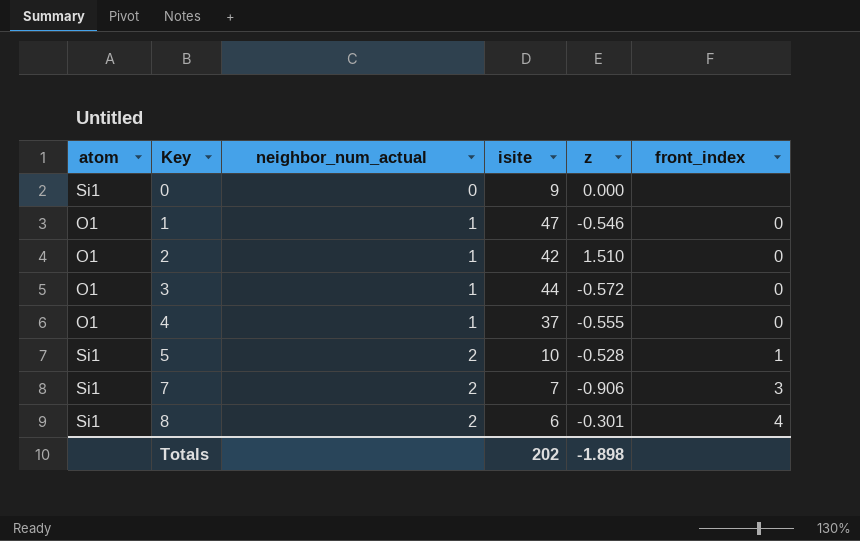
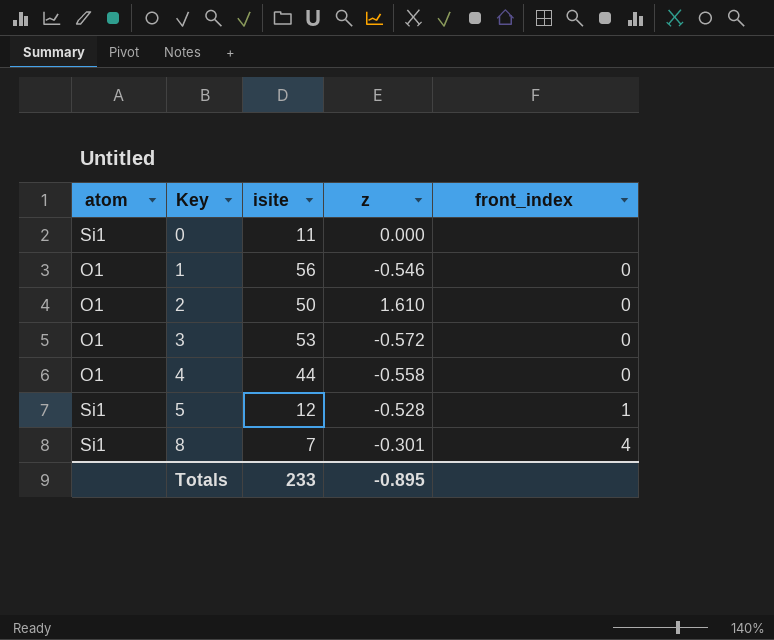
column neighbor_num_actual | position: 3 -> none
row 7: Si1 | 2 | 7 | -0.906 | 3 -> none
0 | isite: 9 -> 11
1 | isite: 47 -> 56
2 | isite: 42 -> 50
2 | z: 1.510 -> 1.610
3 | isite: 44 -> 53
4 | isite: 37 -> 44
4 | z: -0.555 -> -0.558
5 | isite: 10 -> 12
8 | isite: 6 -> 7
Totals | isite: 202 -> 233
Totals | z: -1.898 -> -0.895

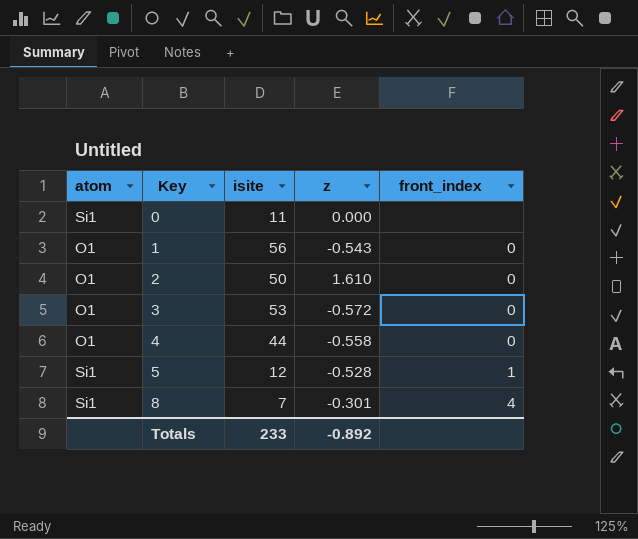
1 | z: -0.546 -> -0.543
Totals | z: -0.895 -> -0.892

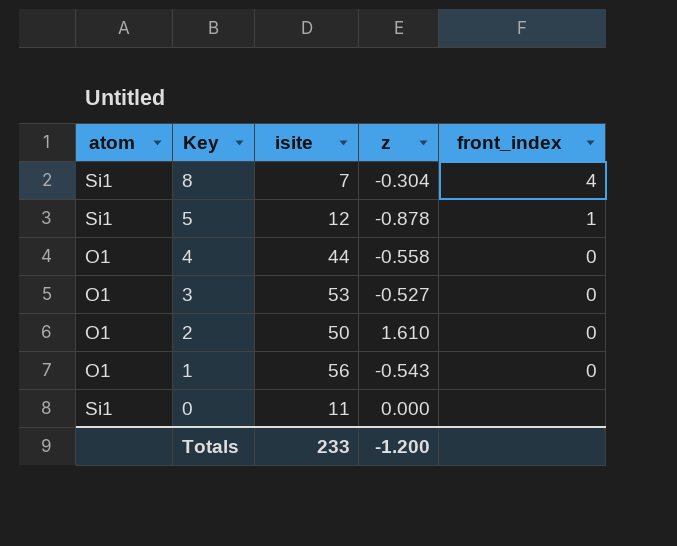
row order: Key ascending -> Key descending
8 | z: -0.301 -> -0.304
5 | z: -0.528 -> -0.878
3 | z: -0.572 -> -0.527
Totals | z: -0.892 -> -1.200

